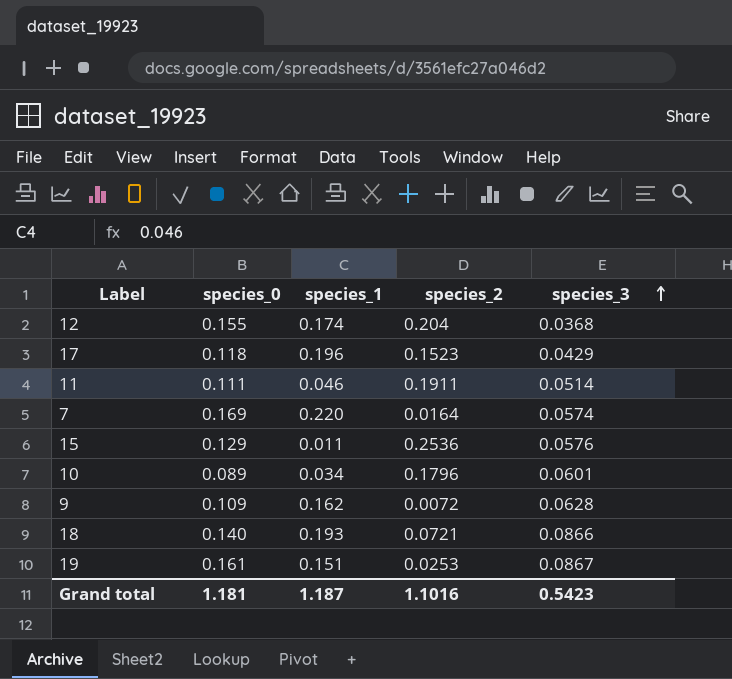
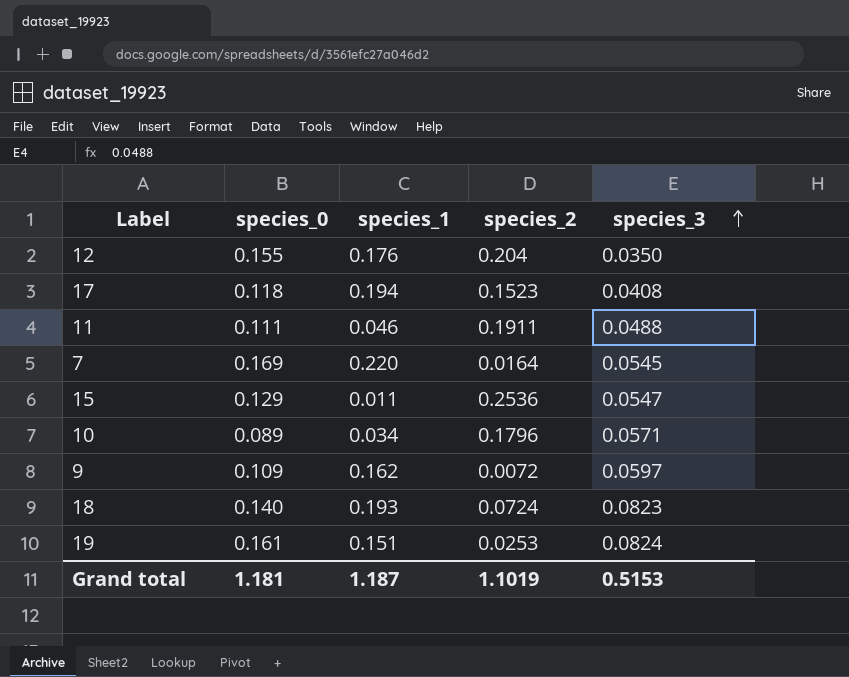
12 | species_1: 0.174 -> 0.176
12 | species_3: 0.0368 -> 0.0350
17 | species_1: 0.196 -> 0.194
17 | species_3: 0.0429 -> 0.0408
11 | species_3: 0.0514 -> 0.0488
7 | species_3: 0.0574 -> 0.0545
15 | species_3: 0.0576 -> 0.0547
10 | species_3: 0.0601 -> 0.0571
9 | species_3: 0.0628 -> 0.0597
18 | species_2: 0.0721 -> 0.0724
18 | species_3: 0.0866 -> 0.0823
19 | species_3: 0.0867 -> 0.0824
Grand total | species_2: 1.1016 -> 1.1019
Grand total | species_3: 0.5423 -> 0.5153

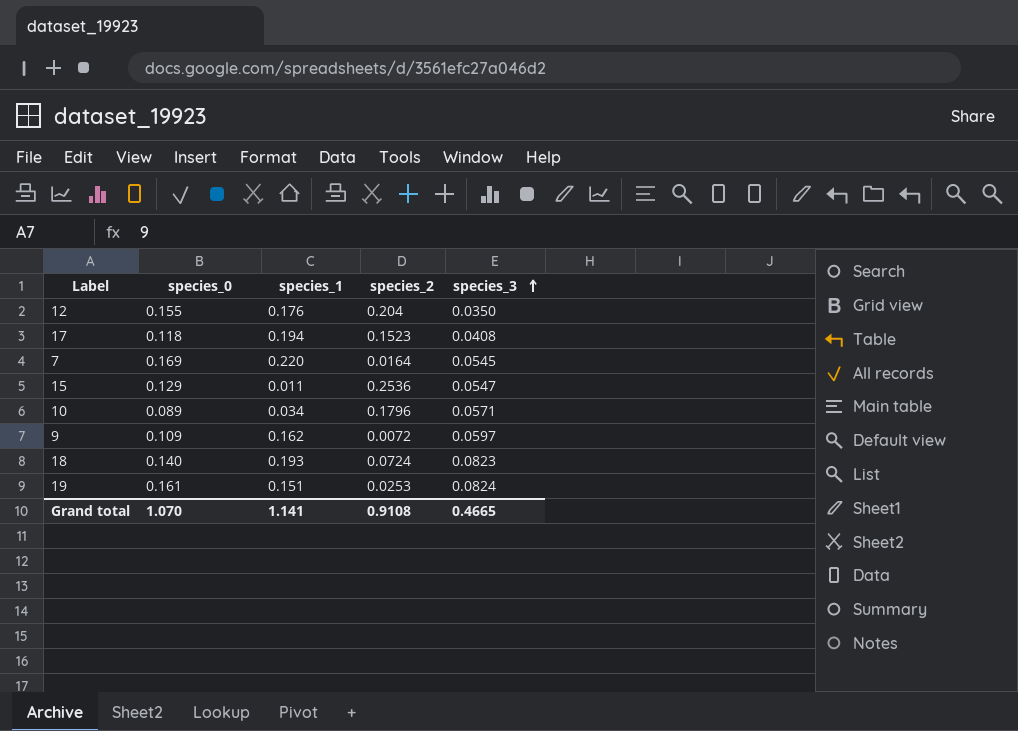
row 11: 0.111 | 0.046 | 0.1911 | 0.0488 -> none
Grand total | species_0: 1.181 -> 1.070
Grand total | species_1: 1.187 -> 1.141
Grand total | species_2: 1.1019 -> 0.9108
Grand total | species_3: 0.5153 -> 0.4665

